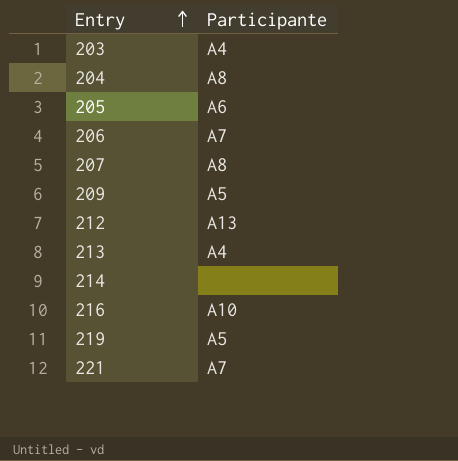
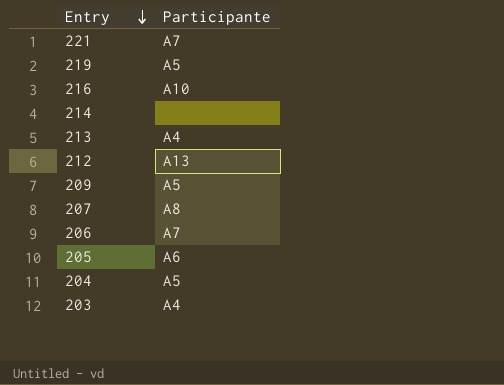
row order: Entry ascending -> Entry descending
204 | Participante: A8 -> A5

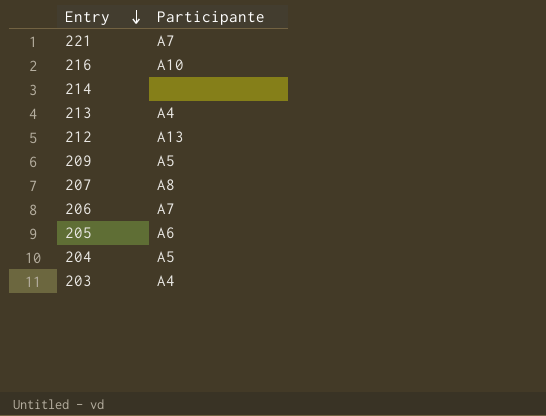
row 219: A5 -> none

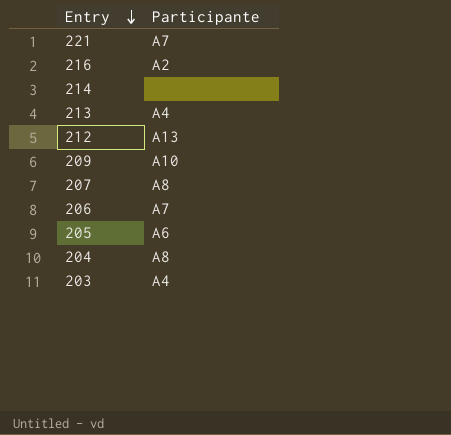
216 | Participante: A10 -> A2
209 | Participante: A5 -> A10
204 | Participante: A5 -> A8

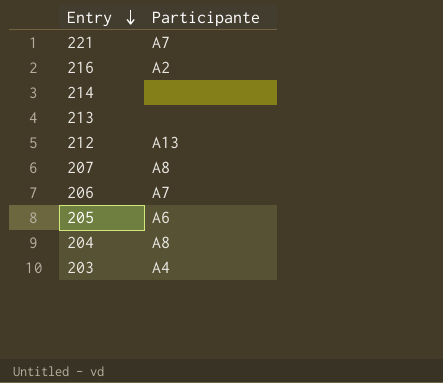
row 209: A10 -> none
213 | Participante: A4 -> none

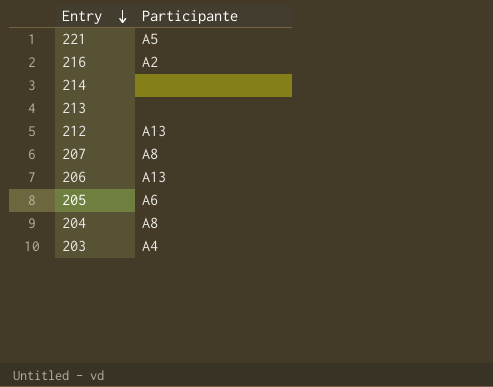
221 | Participante: A7 -> A5
206 | Participante: A7 -> A13

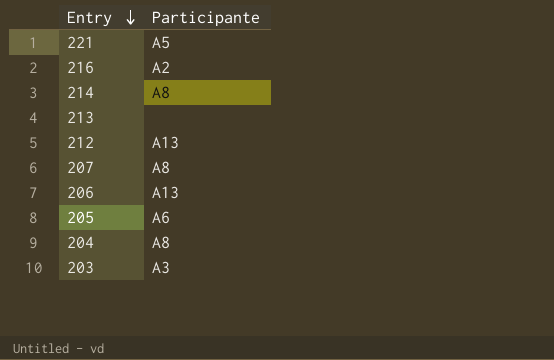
214 | Participante: none -> A8
203 | Participante: A4 -> A3

